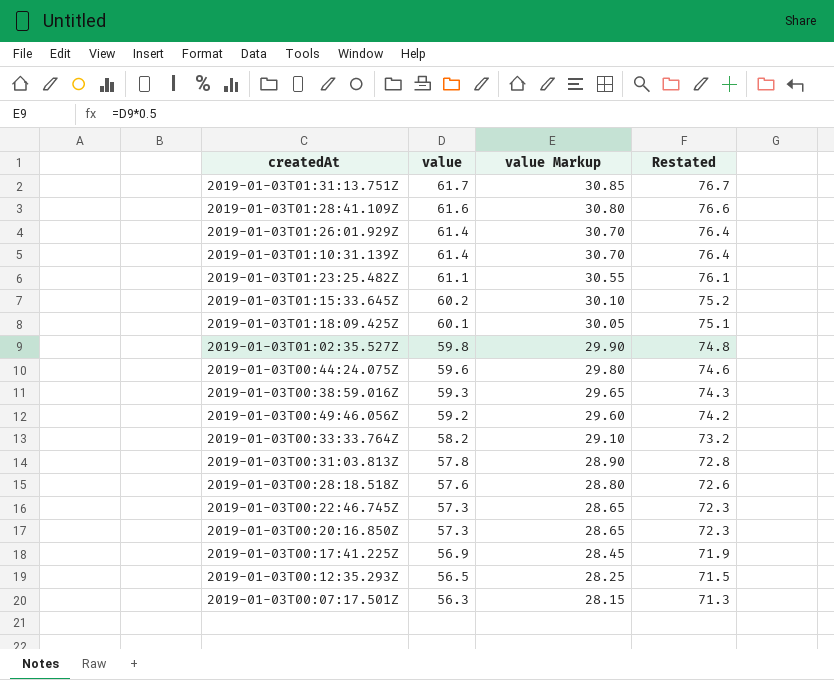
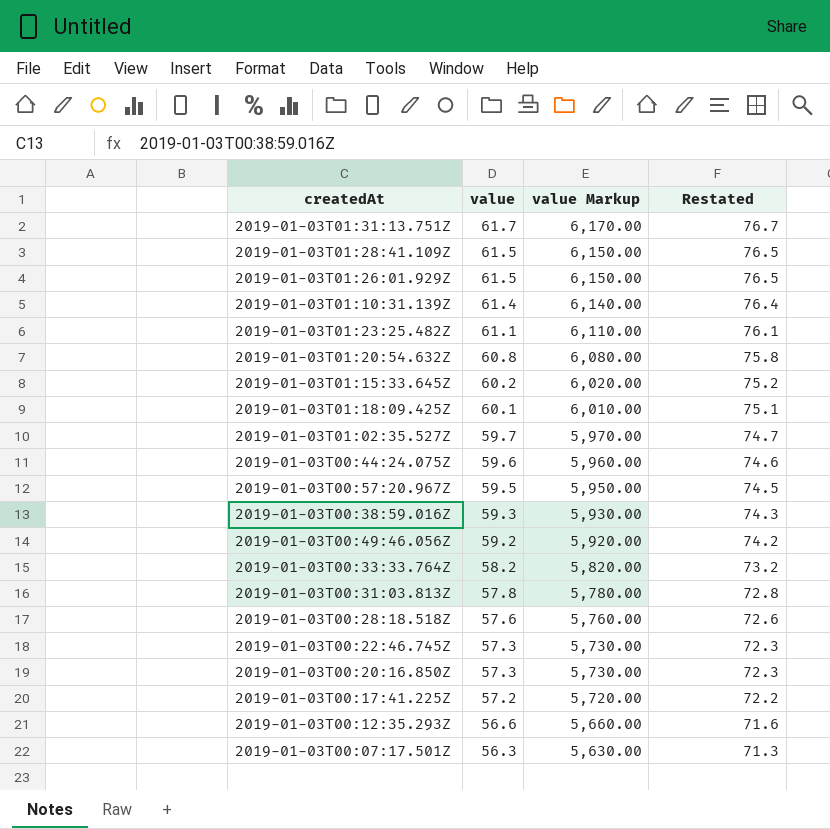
column value Markup | formula: [value] * 0.5 -> [value] * 100
2019-01-03T01:28:41.109Z | value: 61.6 -> 61.5
2019-01-03T01:28:41.109Z | Restated: 76.6 -> 76.5
2019-01-03T01:26:01.929Z | value: 61.4 -> 61.5
2019-01-03T01:26:01.929Z | Restated: 76.4 -> 76.5
row 2019-01-03T01:20:54.632Z: none -> 60.8 | 6,080.00 | 75.8
2019-01-03T01:02:35.527Z | value: 59.8 -> 59.7
2019-01-03T01:02:35.527Z | Restated: 74.8 -> 74.7
row 2019-01-03T00:57:20.967Z: none -> 59.5 | 5,950.00 | 74.5
2019-01-03T00:17:41.225Z | value: 56.9 -> 57.2
2019-01-03T00:17:41.225Z | Restated: 71.9 -> 72.2
2019-01-03T00:12:35.293Z | value: 56.5 -> 56.6
2019-01-03T00:12:35.293Z | Restated: 71.5 -> 71.6

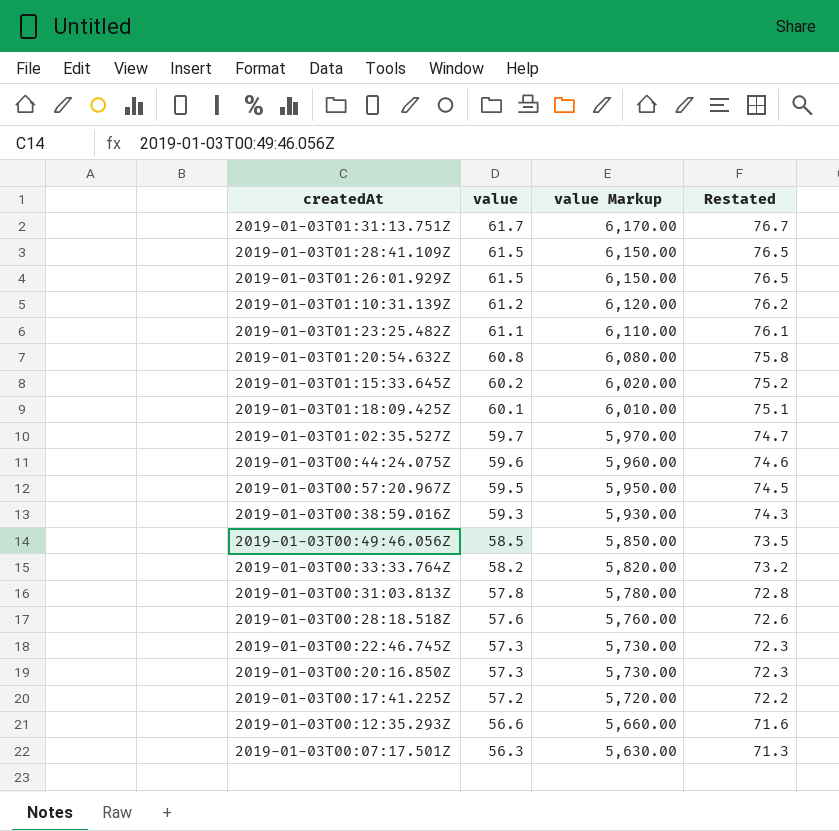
2019-01-03T01:10:31.139Z | value: 61.4 -> 61.2
2019-01-03T01:10:31.139Z | value Markup: 6,140.00 -> 6,120.00
2019-01-03T01:10:31.139Z | Restated: 76.4 -> 76.2
2019-01-03T00:49:46.056Z | value: 59.2 -> 58.5
2019-01-03T00:49:46.056Z | value Markup: 5,920.00 -> 5,850.00
2019-01-03T00:49:46.056Z | Restated: 74.2 -> 73.5

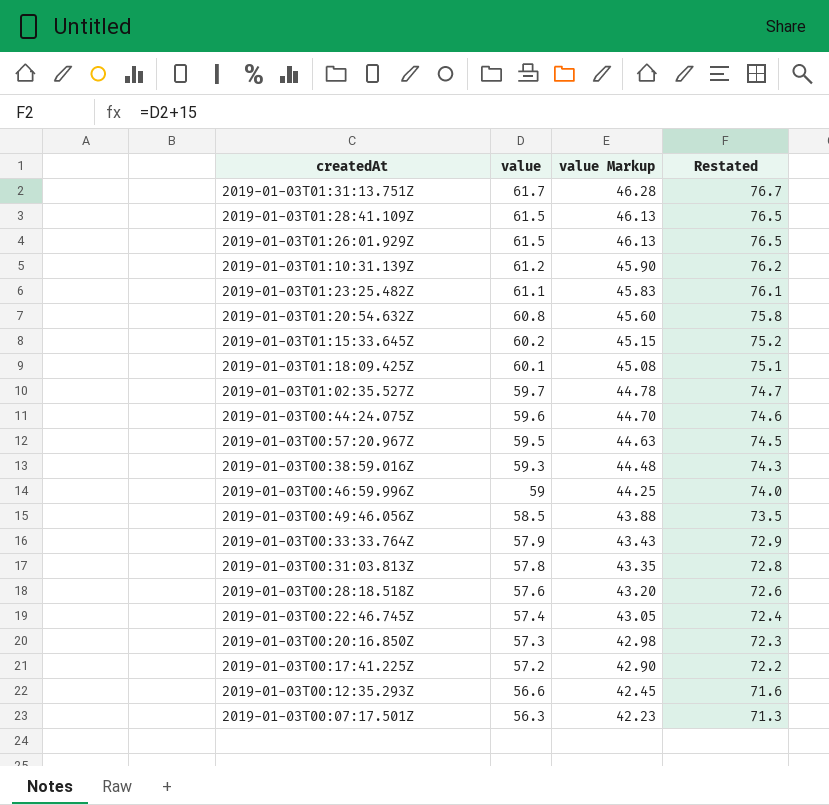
column value Markup | formula: [value] * 100 -> [value] * 0.75
row 2019-01-03T00:46:59.996Z: none -> 59 | 44.25 | 74.0
2019-01-03T00:33:33.764Z | value: 58.2 -> 57.9
2019-01-03T00:33:33.764Z | Restated: 73.2 -> 72.9
2019-01-03T00:22:46.745Z | value: 57.3 -> 57.4
2019-01-03T00:22:46.745Z | Restated: 72.3 -> 72.4

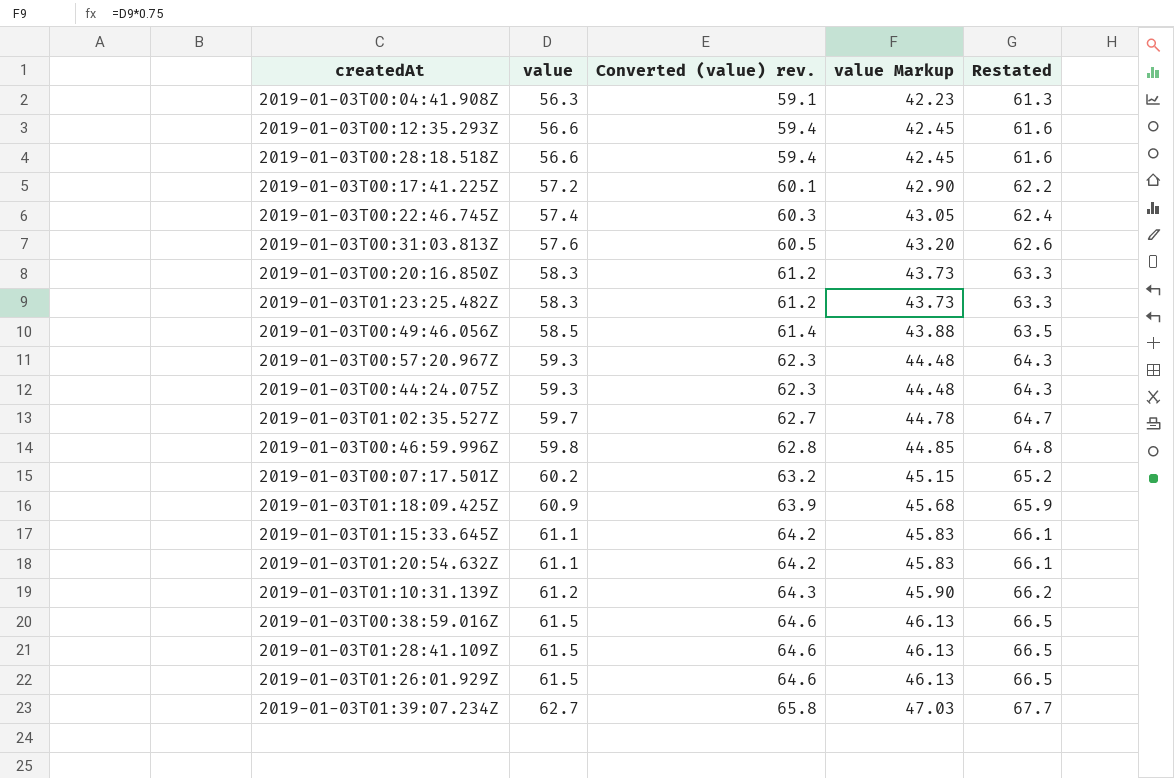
row order: value descending -> value ascending
column Converted (value) rev. | formula: none -> [value] * 1.05
column Restated | formula: [value] + 15 -> [value] + 5
row 2019-01-03T01:31:13.751Z: 61.7 | 46.28 | 76.7 -> none
row 2019-01-03T00:33:33.764Z: 57.9 | 43.43 | 72.9 -> none
row 2019-01-03T00:04:41.908Z: none -> 56.3 | 59.1 | 42.23 | 61.3
2019-01-03T00:28:18.518Z | value: 57.6 -> 56.6
2019-01-03T00:28:18.518Z | value Markup: 43.20 -> 42.45
2019-01-03T00:31:03.813Z | value: 57.8 -> 57.6
2019-01-03T00:31:03.813Z | value Markup: 43.35 -> 43.20
2019-01-03T00:20:16.850Z | value: 57.3 -> 58.3
2019-01-03T00:20:16.850Z | value Markup: 42.98 -> 43.73
2019-01-03T01:23:25.482Z | value: 61.1 -> 58.3
2019-01-03T01:23:25.482Z | value Markup: 45.83 -> 43.73
2019-01-03T00:57:20.967Z | value: 59.5 -> 59.3
2019-01-03T00:57:20.967Z | value Markup: 44.63 -> 44.48
2019-01-03T00:44:24.075Z | value: 59.6 -> 59.3
2019-01-03T00:44:24.075Z | value Markup: 44.70 -> 44.48
2019-01-03T00:46:59.996Z | value: 59 -> 59.8
2019-01-03T00:46:59.996Z | value Markup: 44.25 -> 44.85
2019-01-03T00:07:17.501Z | value: 56.3 -> 60.2
2019-01-03T00:07:17.501Z | value Markup: 42.23 -> 45.15
2019-01-03T01:18:09.425Z | value: 60.1 -> 60.9
2019-01-03T01:18:09.425Z | value Markup: 45.08 -> 45.68
2019-01-03T01:15:33.645Z | value: 60.2 -> 61.1
2019-01-03T01:15:33.645Z | value Markup: 45.15 -> 45.83
2019-01-03T01:20:54.632Z | value: 60.8 -> 61.1
2019-01-03T01:20:54.632Z | value Markup: 45.60 -> 45.83
2019-01-03T00:38:59.016Z | value: 59.3 -> 61.5
2019-01-03T00:38:59.016Z | value Markup: 44.48 -> 46.13
row 2019-01-03T01:39:07.234Z: none -> 62.7 | 65.8 | 47.03 | 67.7

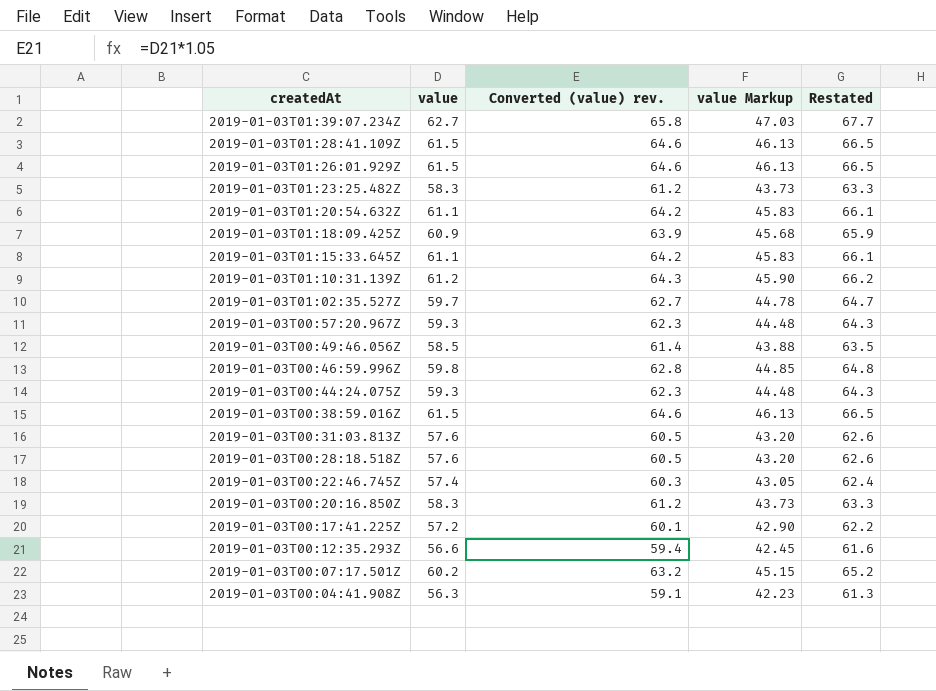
row order: value ascending -> createdAt descending
2019-01-03T00:28:18.518Z | value: 56.6 -> 57.6
2019-01-03T00:28:18.518Z | Converted (value) rev.: 59.4 -> 60.5
2019-01-03T00:28:18.518Z | value Markup: 42.45 -> 43.20
2019-01-03T00:28:18.518Z | Restated: 61.6 -> 62.6

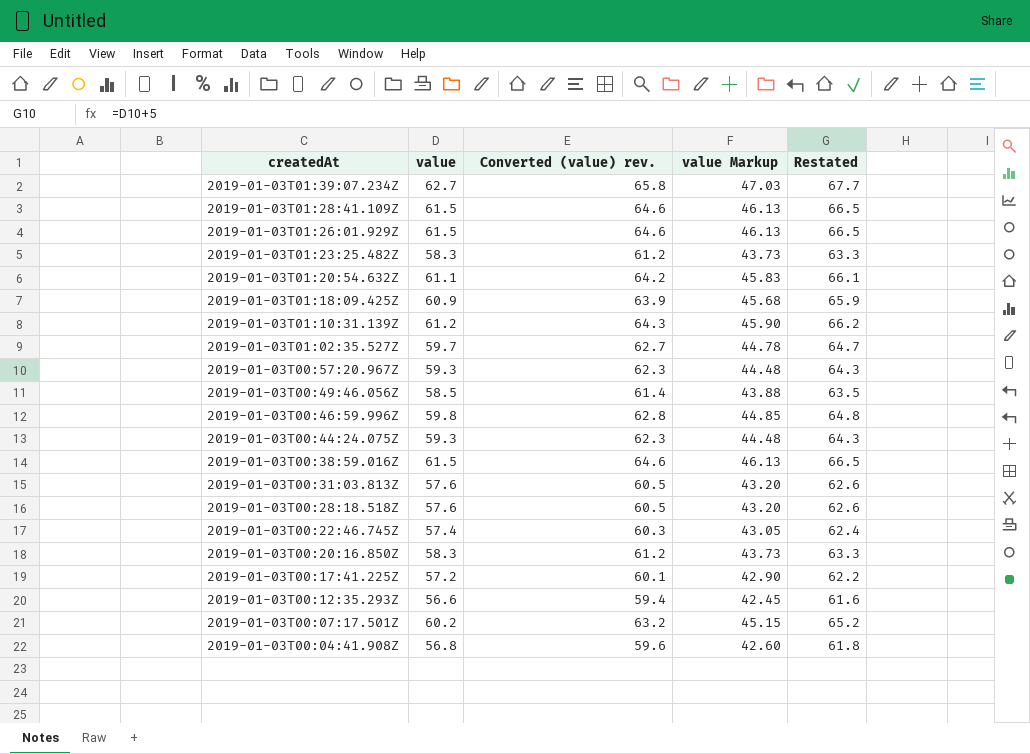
row 2019-01-03T01:15:33.645Z: 61.1 | 64.2 | 45.83 | 66.1 -> none
2019-01-03T00:04:41.908Z | value: 56.3 -> 56.8
2019-01-03T00:04:41.908Z | Converted (value) rev.: 59.1 -> 59.6
2019-01-03T00:04:41.908Z | value Markup: 42.23 -> 42.60
2019-01-03T00:04:41.908Z | Restated: 61.3 -> 61.8

